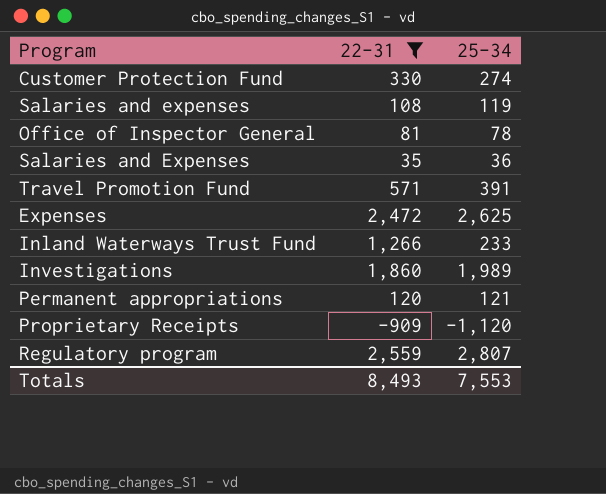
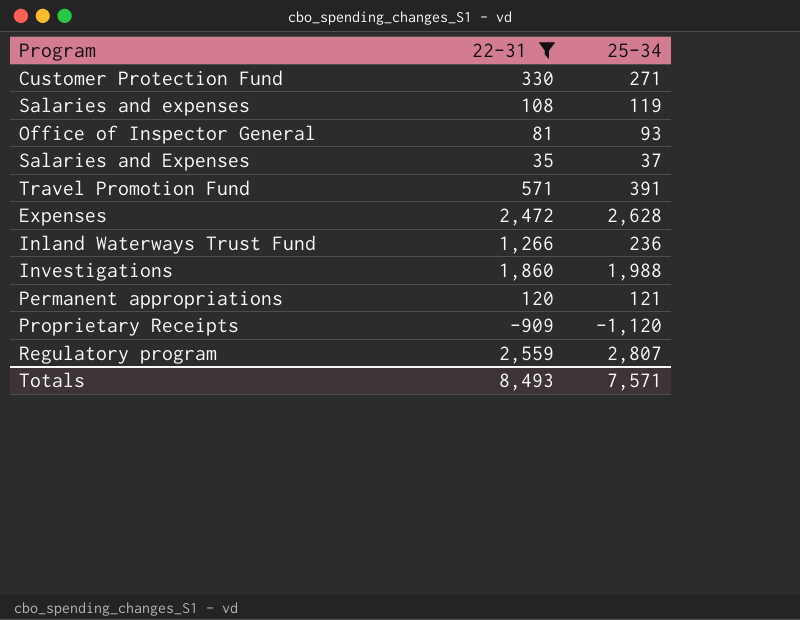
Customer Protection Fund | 25-34: 274 -> 271
Office of Inspector General | 25-34: 78 -> 93
Salaries and Expenses | 25-34: 36 -> 37
Expenses | 25-34: 2,625 -> 2,628
Inland Waterways Trust Fund | 25-34: 233 -> 236
Investigations | 25-34: 1,989 -> 1,988
Totals | 25-34: 7,553 -> 7,571

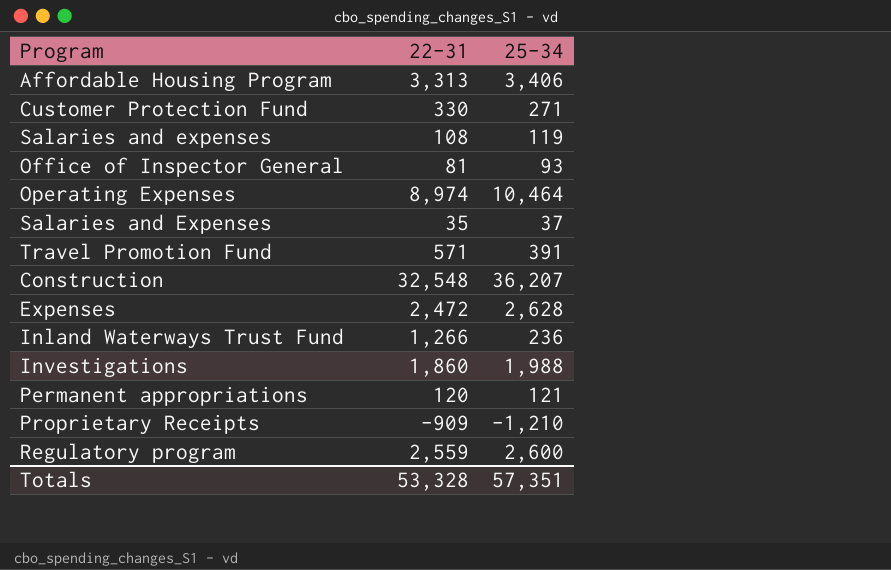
filter: 22-31 <= 2,559 -> none
Proprietary Receipts | 25-34: -1,120 -> -1,210
Regulatory program | 25-34: 2,807 -> 2,600
Totals | 22-31: 8,493 -> 53,328
Totals | 25-34: 7,571 -> 57,351

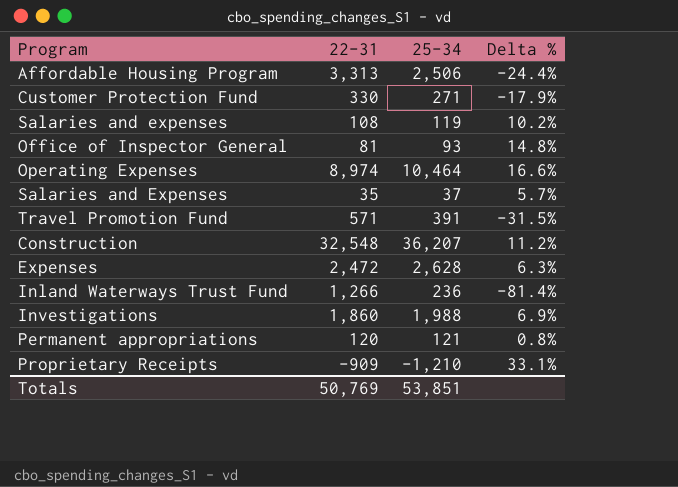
column Delta % | formula: none -> ([25-34] - [22-31]) / [22-31]
row Regulatory program: 2,559 | 2,600 -> none
Affordable Housing Program | 25-34: 3,406 -> 2,506
Totals | 22-31: 53,328 -> 50,769
Totals | 25-34: 57,351 -> 53,851

